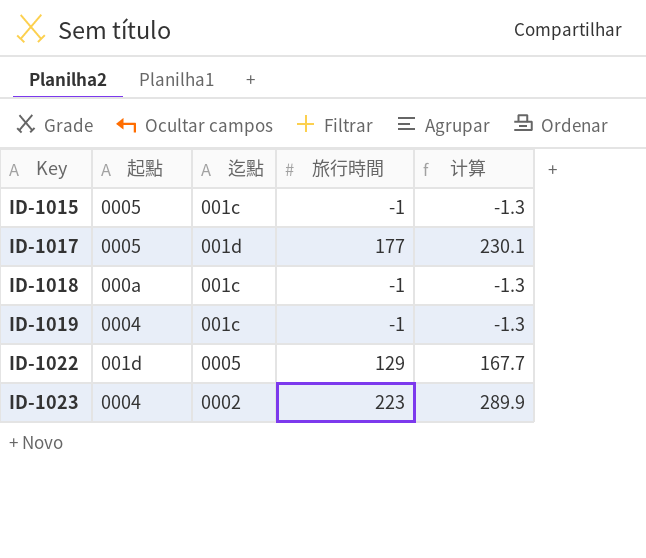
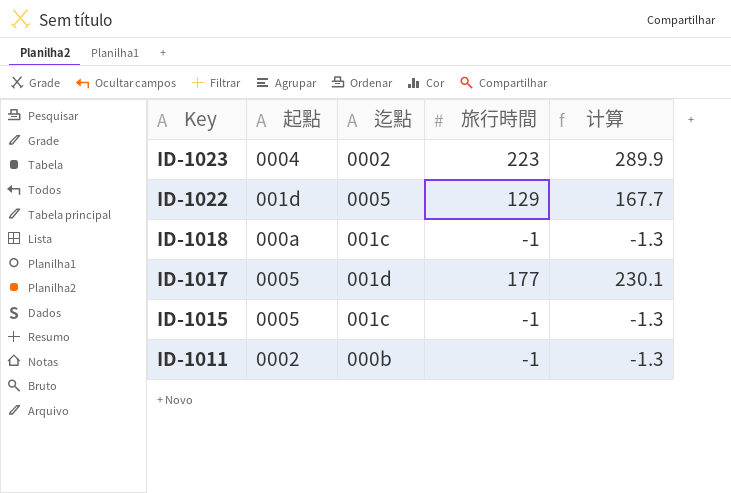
row order: Key ascending -> Key descending
row ID-1019: 0004 | 001c | -1 | -1.3 -> none
row ID-1011: none -> 0002 | 000b | -1 | -1.3

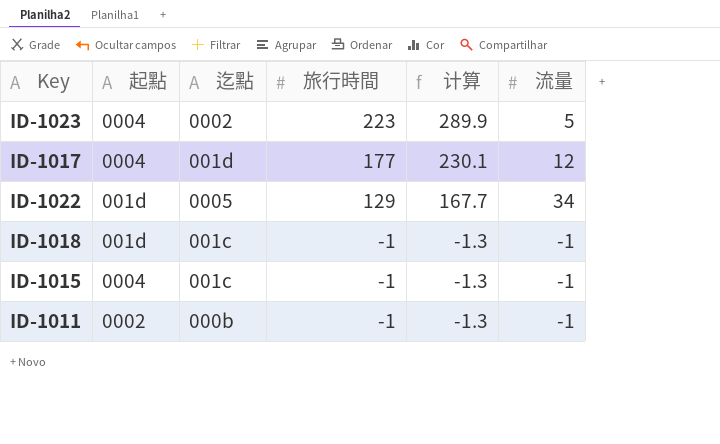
row order: Key descending -> 旅行時間 descending
column 流量 | position: none -> 6
ID-1017 | 起點: 0005 -> 0004
ID-1018 | 起點: 000a -> 001d
ID-1015 | 起點: 0005 -> 0004

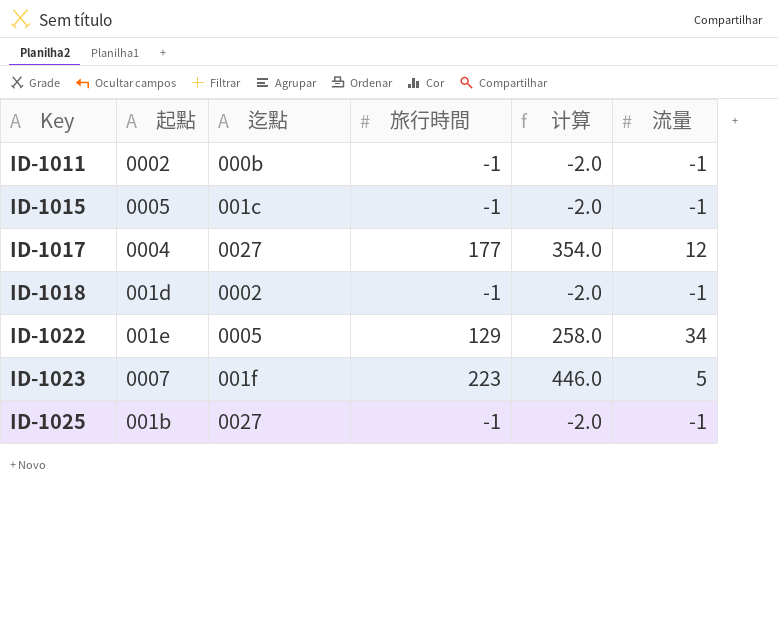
row order: 旅行時間 descending -> Key ascending
column 计算 | formula: [旅行時間] * 1.3 -> [旅行時間] * 2
ID-1015 | 起點: 0004 -> 0005
ID-1017 | 迄點: 001d -> 0027
ID-1018 | 迄點: 001c -> 0002
ID-1022 | 起點: 001d -> 001e
ID-1023 | 起點: 0004 -> 0007
ID-1023 | 迄點: 0002 -> 001f
row ID-1025: none -> 001b | 0027 | -1 | -2.0 | -1

